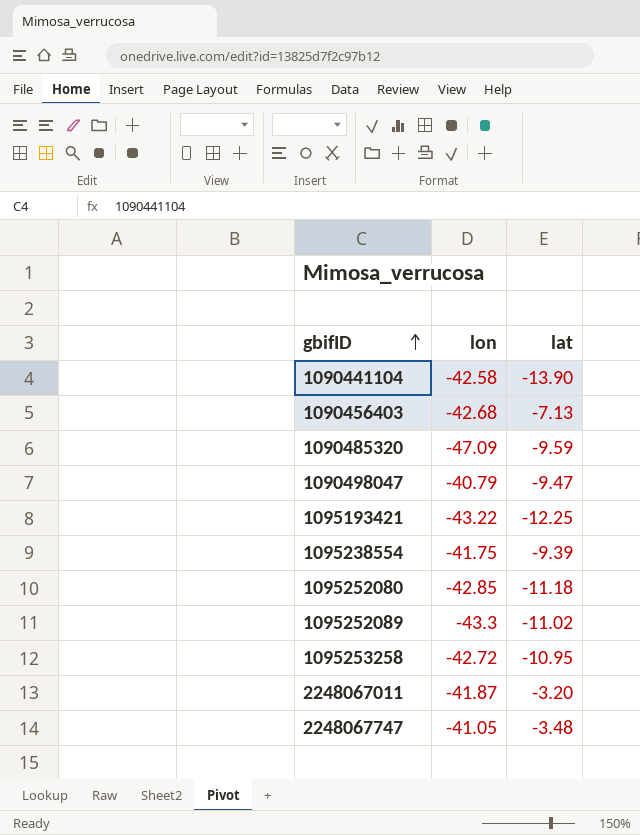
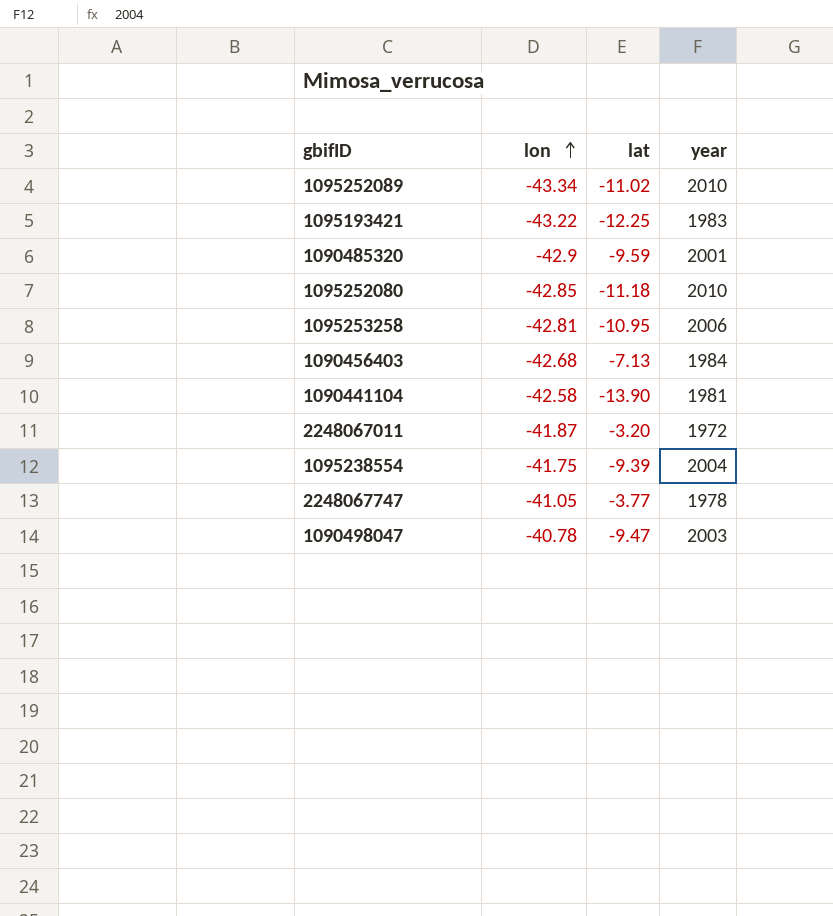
row order: gbifID ascending -> lon ascending
column year | position: none -> 4
1095252089 | lon: -43.3 -> -43.34
1090485320 | lon: -47.09 -> -42.9
1095253258 | lon: -42.72 -> -42.81
2248067747 | lat: -3.48 -> -3.77
1090498047 | lon: -40.79 -> -40.78

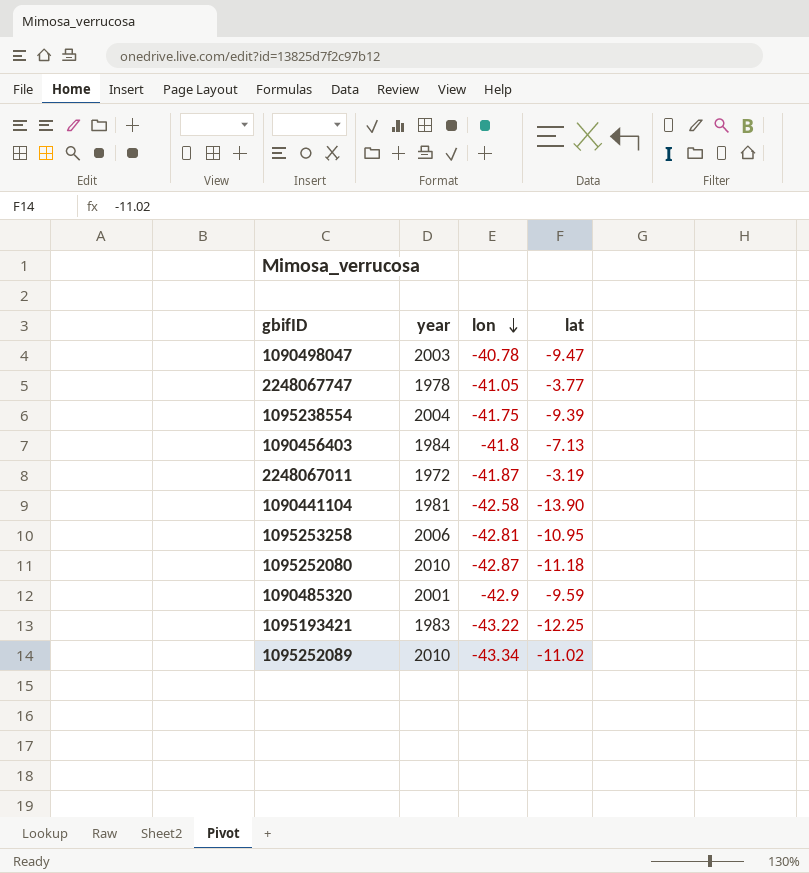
row order: lon ascending -> lon descending
column year | position: 4 -> 2
1090456403 | lon: -42.68 -> -41.8
2248067011 | lat: -3.20 -> -3.19
1095252080 | lon: -42.85 -> -42.87

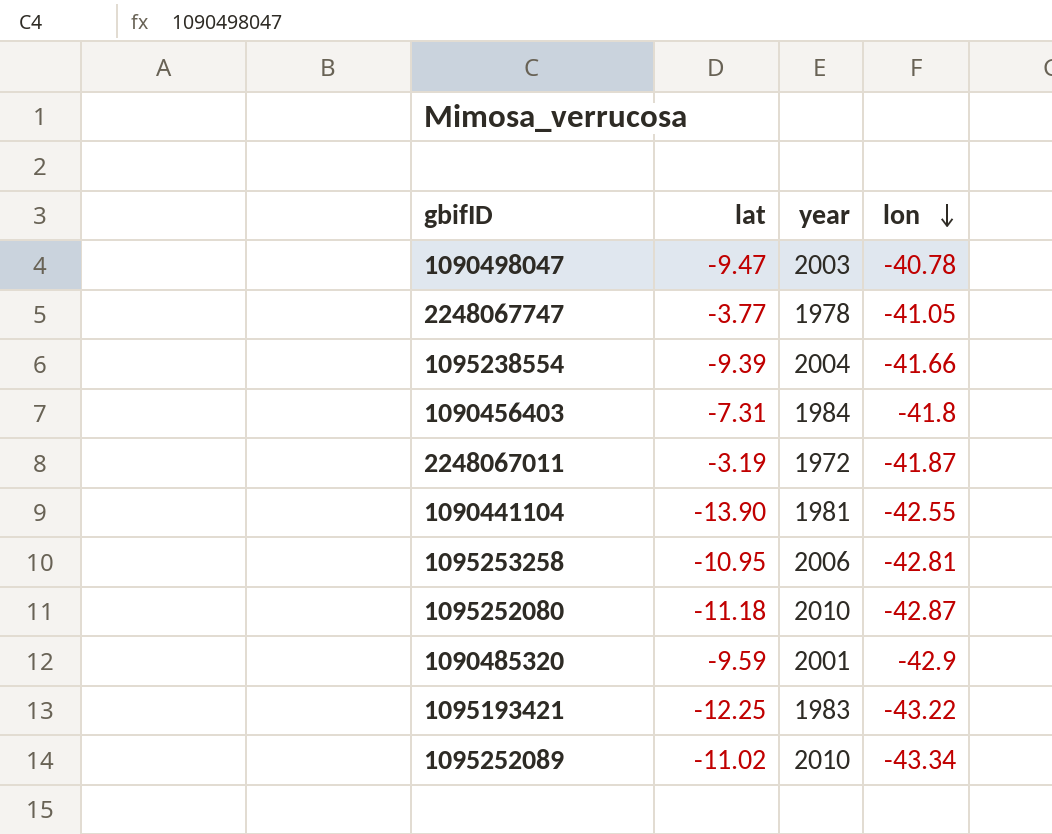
column lat | position: 4 -> 2
1095238554 | lon: -41.75 -> -41.66
1090456403 | lat: -7.13 -> -7.31
1090441104 | lon: -42.58 -> -42.55

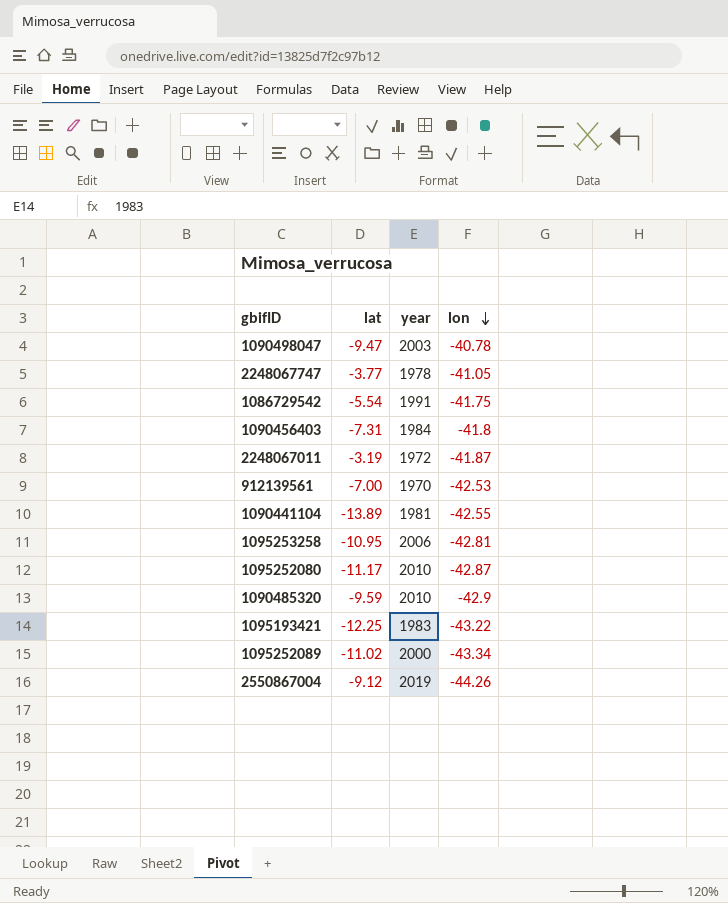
row 1095238554: -9.39 | 2004 | -41.66 -> none
row 1086729542: none -> -5.54 | 1991 | -41.75
row 912139561: none -> -7.00 | 1970 | -42.53
1090441104 | lat: -13.90 -> -13.89
1095252080 | lat: -11.18 -> -11.17
1090485320 | year: 2001 -> 2010
1095252089 | year: 2010 -> 2000
row 2550867004: none -> -9.12 | 2019 | -44.26

